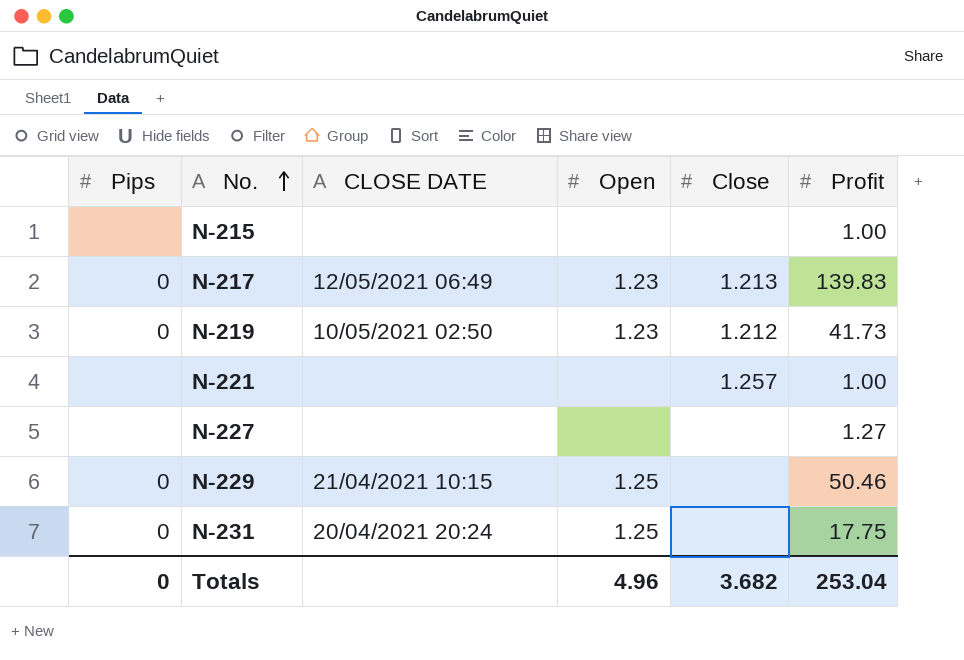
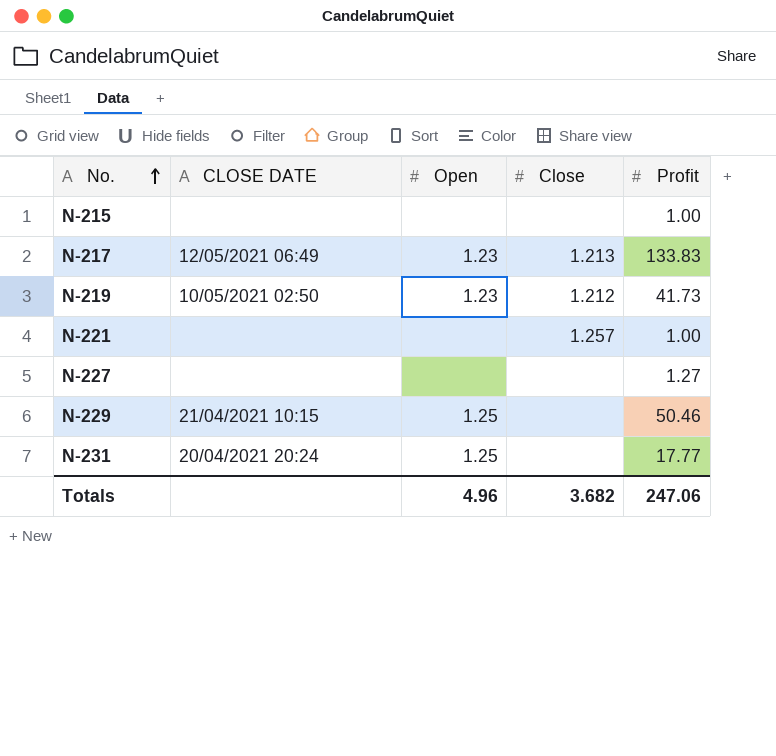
column Pips | position: 1 -> none
N-217 | Profit: 139.83 -> 133.83
N-231 | Profit: 17.75 -> 17.77
Totals | Profit: 253.04 -> 247.06

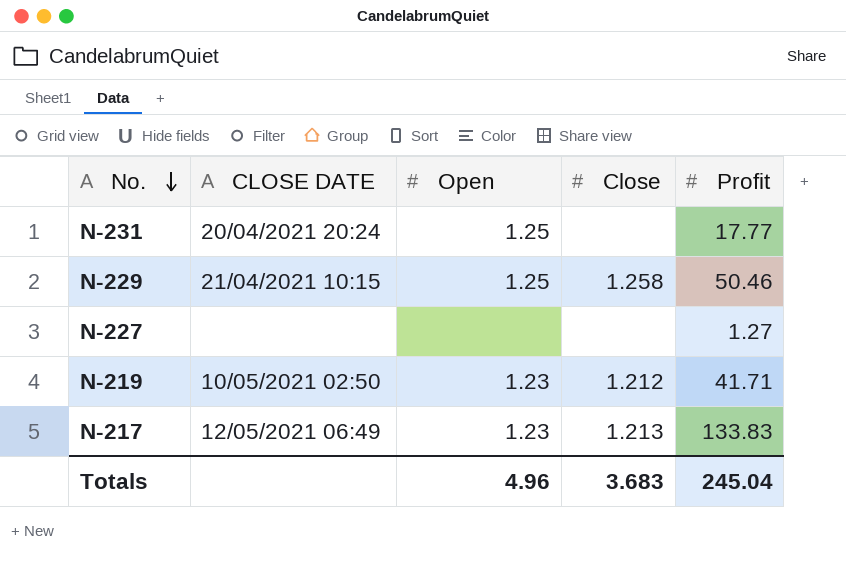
row order: No. ascending -> No. descending
row N-215: none | none | none | 1.00 -> none
row N-221: none | none | 1.257 | 1.00 -> none
N-229 | Close: none -> 1.258
N-219 | Profit: 41.73 -> 41.71
Totals | Close: 3.682 -> 3.683
Totals | Profit: 247.06 -> 245.04

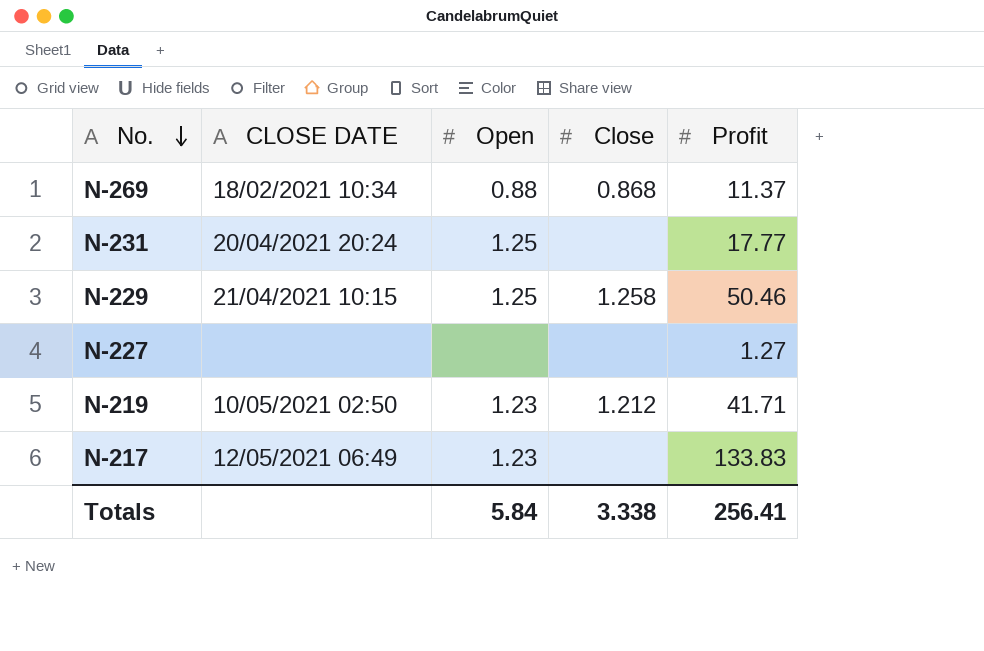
row N-269: none -> 18/02/2021 10:34 | 0.88 | 0.868 | 11.37
N-217 | Close: 1.213 -> none
Totals | Open: 4.96 -> 5.84
Totals | Close: 3.683 -> 3.338
Totals | Profit: 245.04 -> 256.41

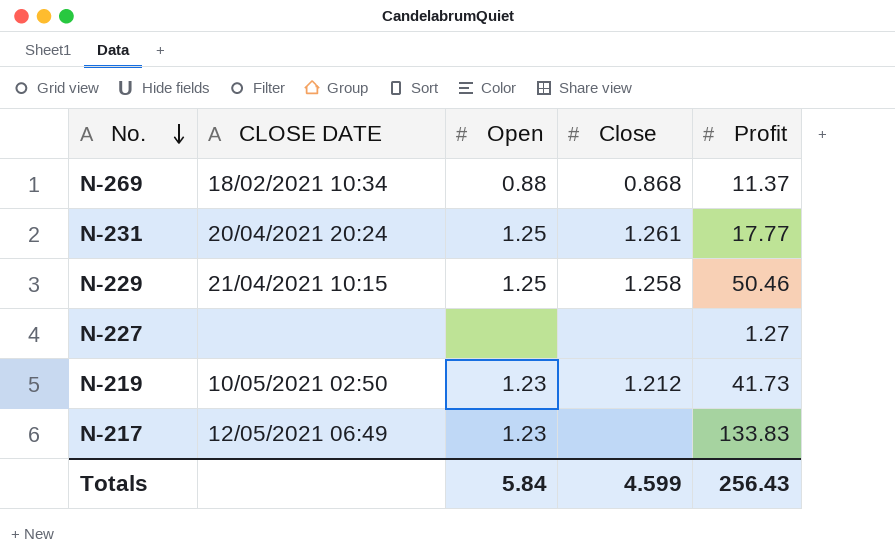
N-231 | Close: none -> 1.261
N-219 | Profit: 41.71 -> 41.73
Totals | Close: 3.338 -> 4.599
Totals | Profit: 256.41 -> 256.43

